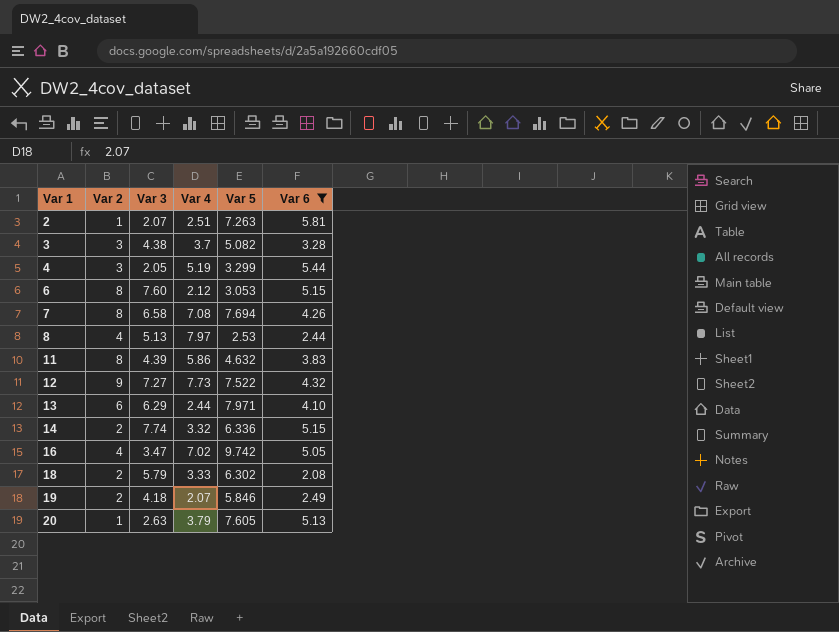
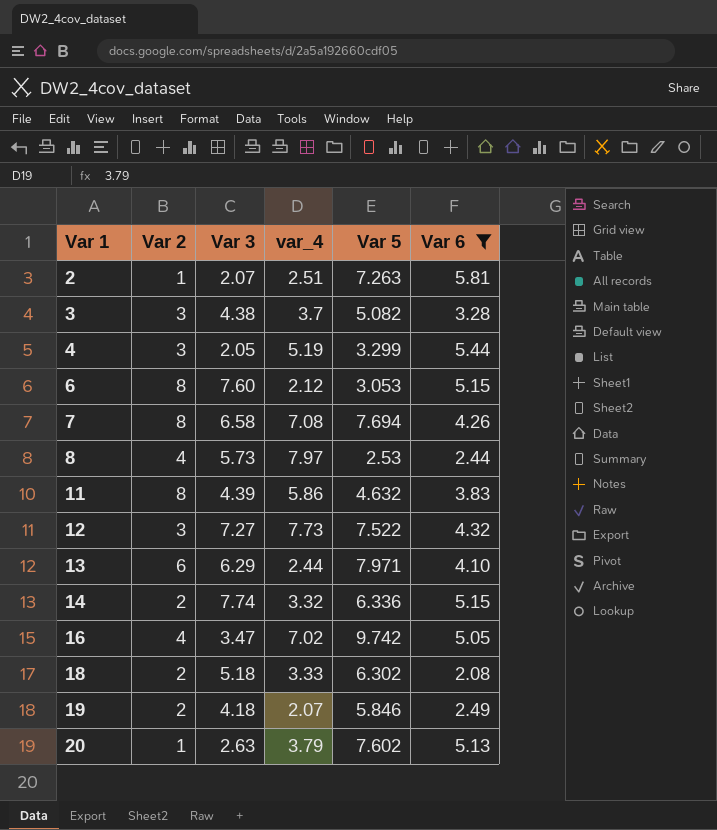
column name: Var 4 -> var_4
8 | Var 3: 5.13 -> 5.73
12 | Var 2: 9 -> 3
18 | Var 3: 5.79 -> 5.18
20 | Var 5: 7.605 -> 7.602

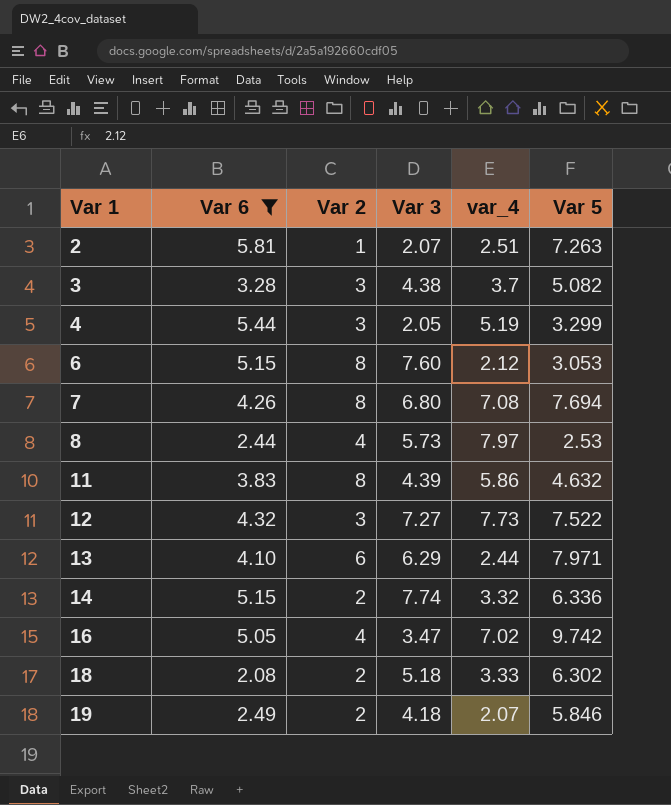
column Var 6 | position: 6 -> 2
row 20: 1 | 2.63 | 3.79 | 7.602 | 5.13 -> none
7 | Var 3: 6.58 -> 6.80

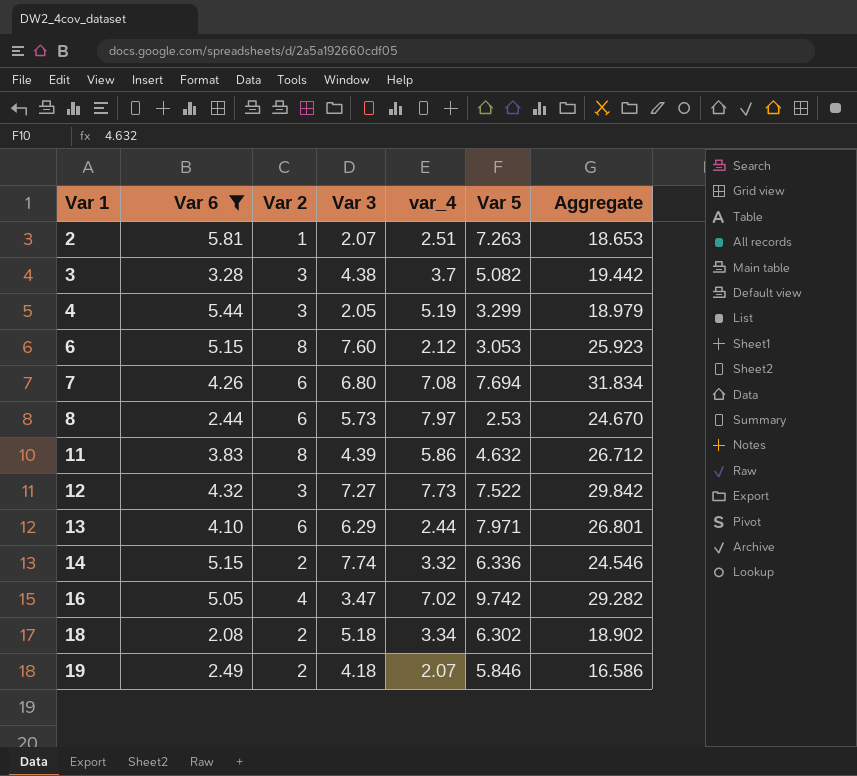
column Aggregate | formula: none -> [Var 6] + [Var 2] + [Var 3] + [var_4] + [Var 5]
7 | Var 2: 8 -> 6
8 | Var 2: 4 -> 6
18 | var_4: 3.33 -> 3.34

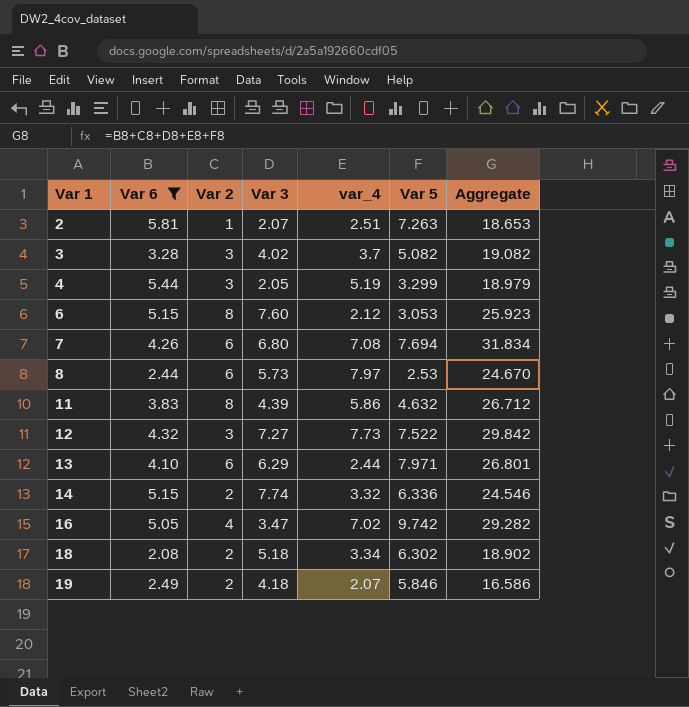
3 | Var 3: 4.38 -> 4.02
3 | Aggregate: 19.442 -> 19.082

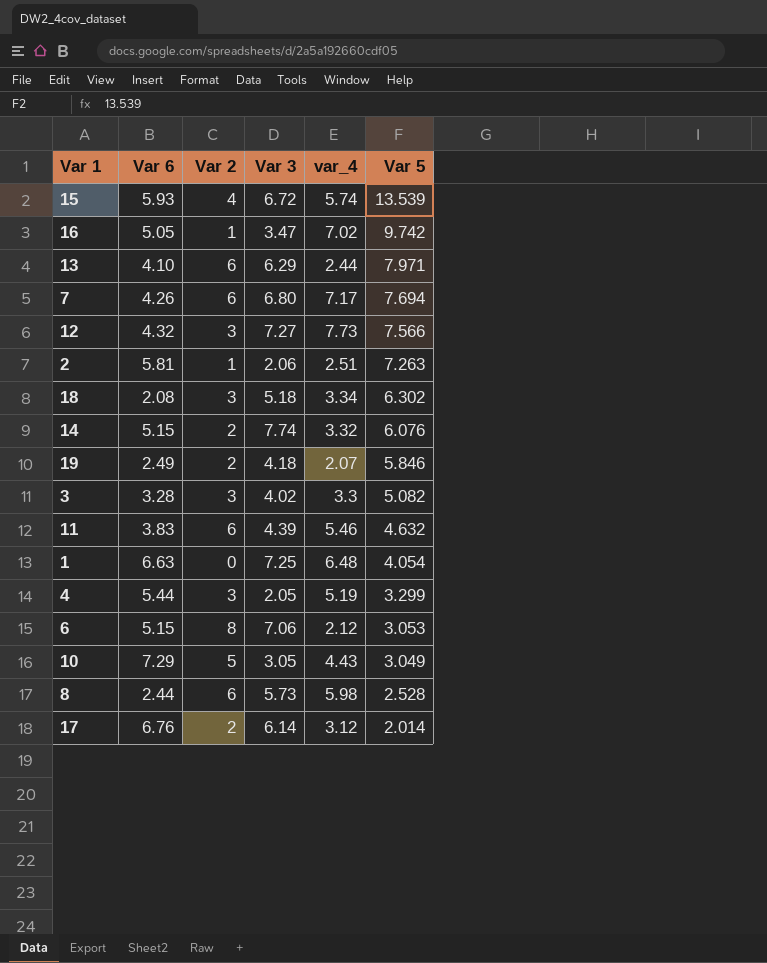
filter: Var 6 <= 5.81 -> none
row order: Var 1 ascending -> Var 5 descending
column Aggregate | formula: [Var 6] + [Var 2] + [Var 3] + [var_4] + [Var 5] -> none
16 | Var 2: 4 -> 1
7 | var_4: 7.08 -> 7.17
12 | Var 5: 7.522 -> 7.566
2 | Var 3: 2.07 -> 2.06
18 | Var 2: 2 -> 3
14 | Var 5: 6.336 -> 6.076
3 | var_4: 3.7 -> 3.3
11 | Var 2: 8 -> 6
11 | var_4: 5.86 -> 5.46
6 | Var 3: 7.60 -> 7.06
8 | var_4: 7.97 -> 5.98
8 | Var 5: 2.53 -> 2.528

